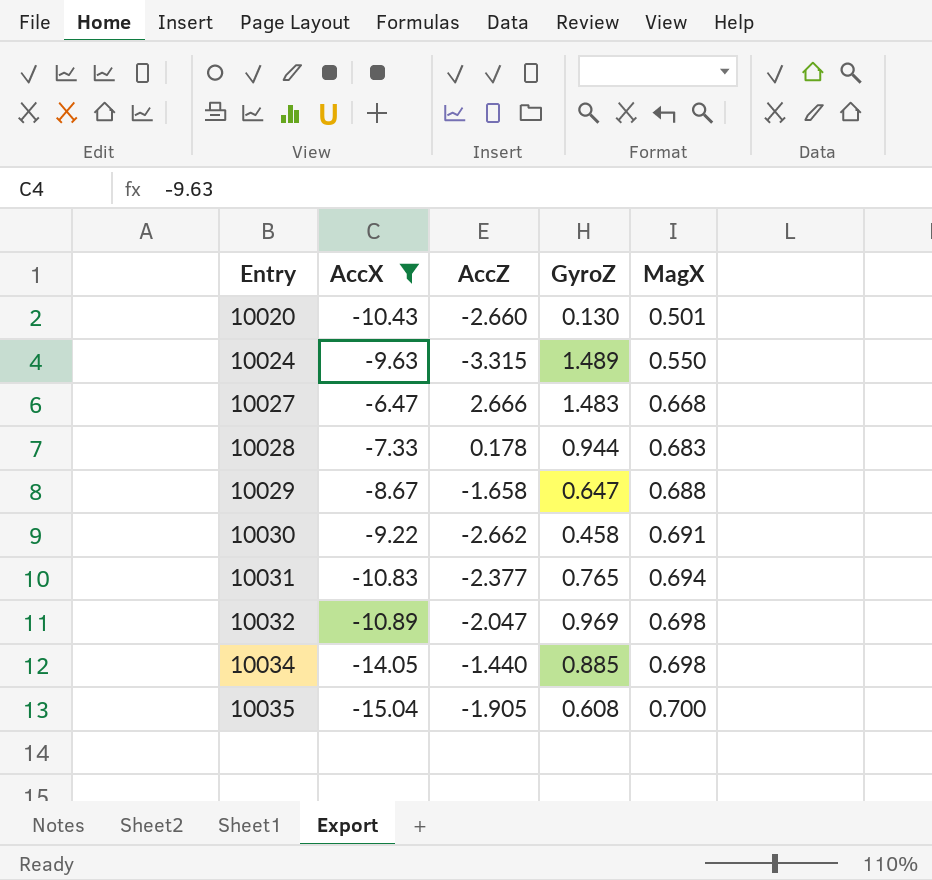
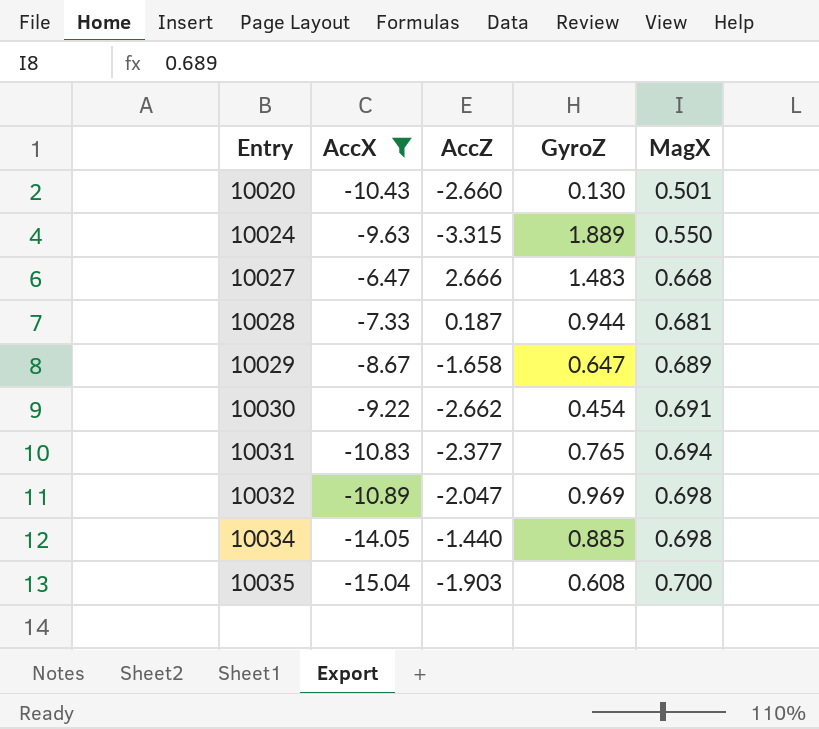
10024 | GyroZ: 1.489 -> 1.889
10028 | AccZ: 0.178 -> 0.187
10028 | MagX: 0.683 -> 0.681
10029 | MagX: 0.688 -> 0.689
10030 | GyroZ: 0.458 -> 0.454
10035 | AccZ: -1.905 -> -1.903

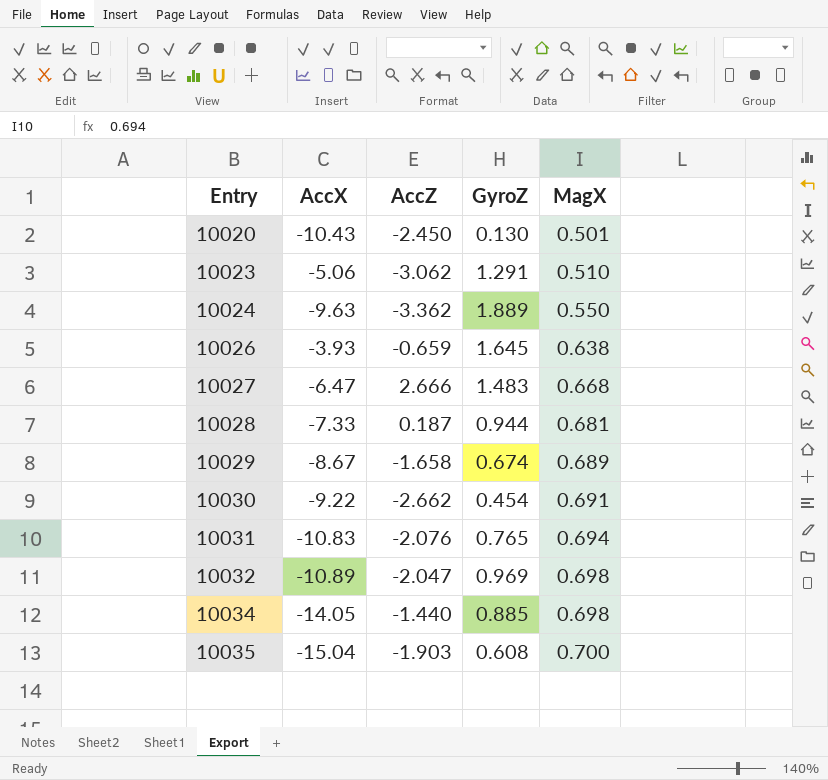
filter: AccX <= -6.47 -> none
10020 | AccZ: -2.660 -> -2.450
10024 | AccZ: -3.315 -> -3.362
10029 | GyroZ: 0.647 -> 0.674
10031 | AccZ: -2.377 -> -2.076

